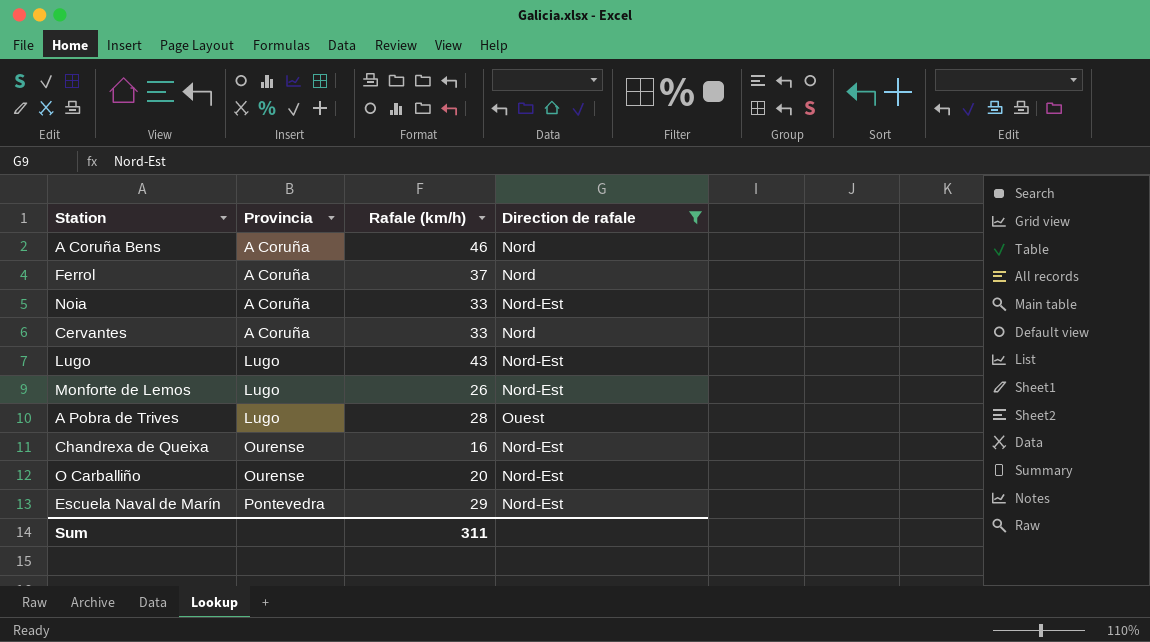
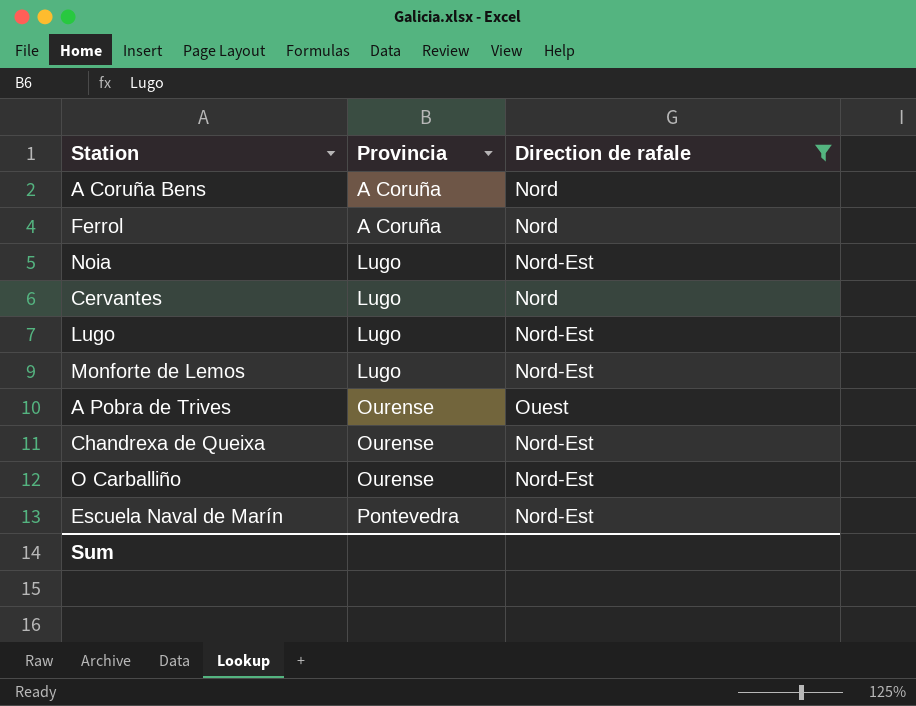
column Rafale (km/h) | position: 3 -> none
Noia | Provincia: A Coruña -> Lugo
Cervantes | Provincia: A Coruña -> Lugo
A Pobra de Trives | Provincia: Lugo -> Ourense

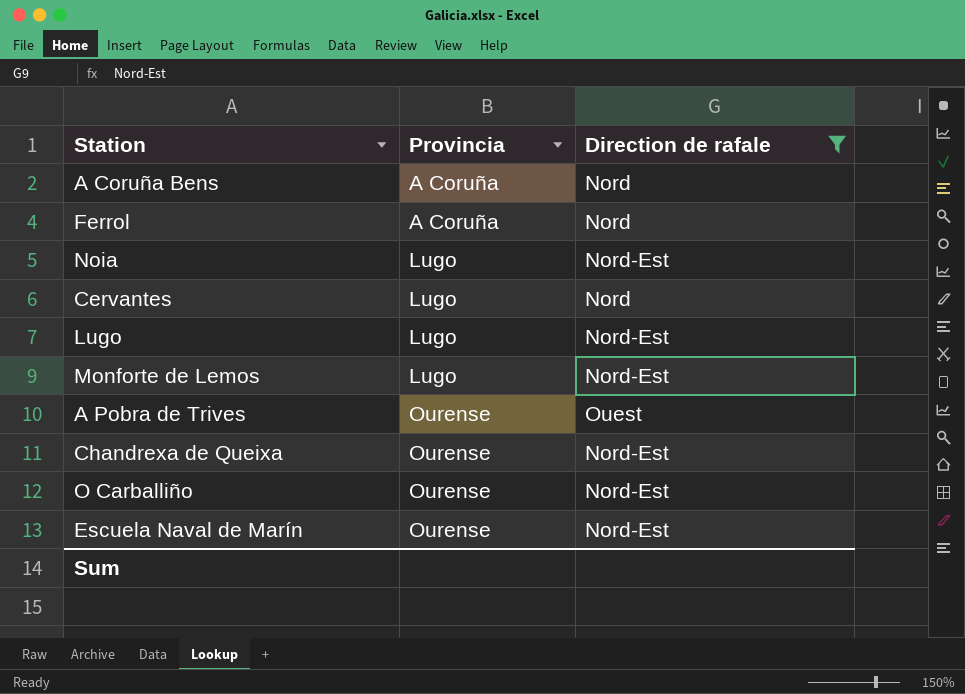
Escuela Naval de Marín | Provincia: Pontevedra -> Ourense

